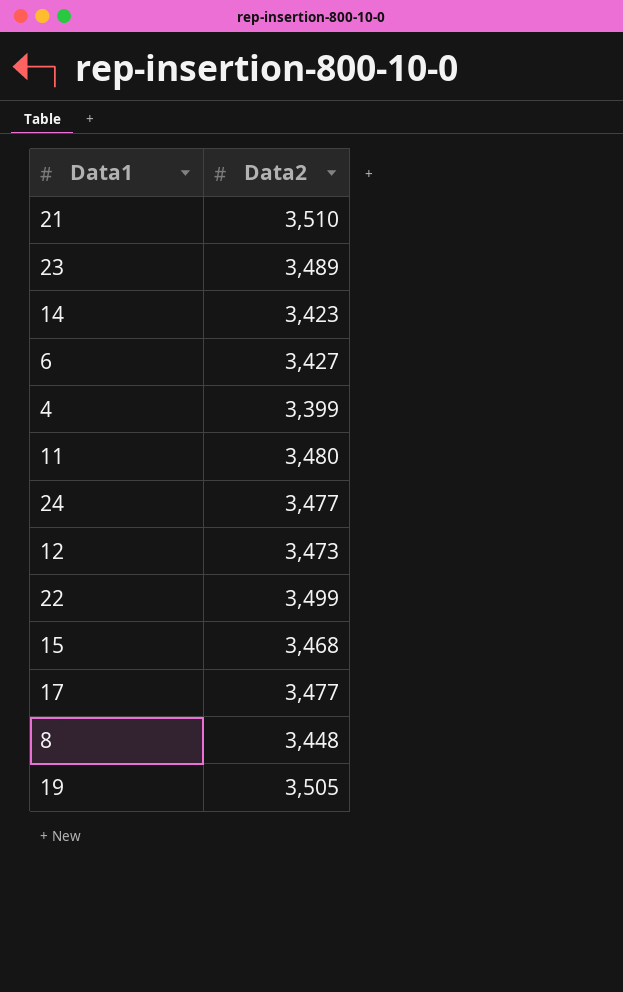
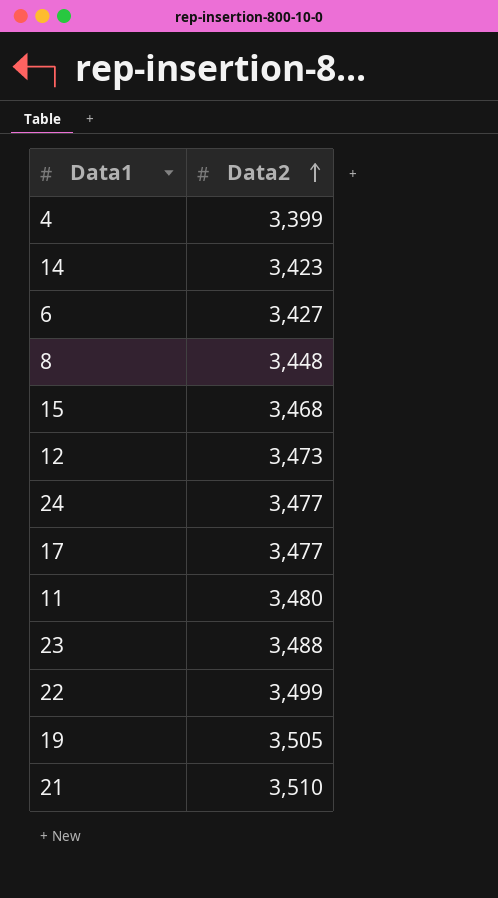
row order: none -> Data2 ascending
23 | Data2: 3,489 -> 3,488

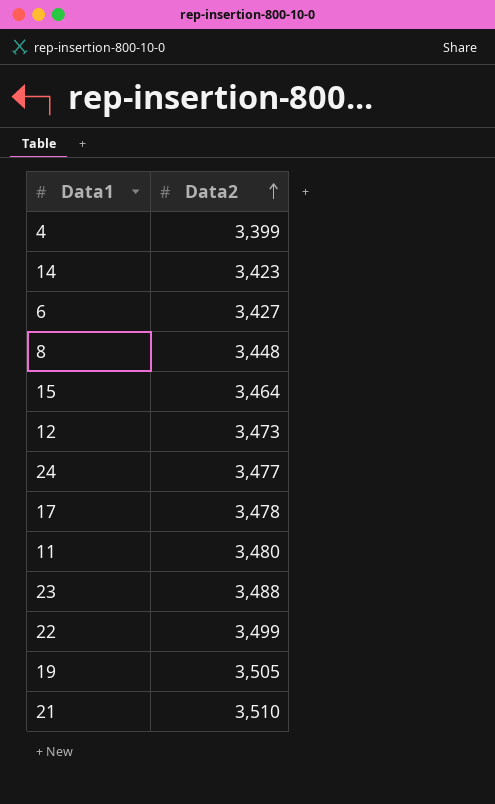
15 | Data2: 3,468 -> 3,464
17 | Data2: 3,477 -> 3,478

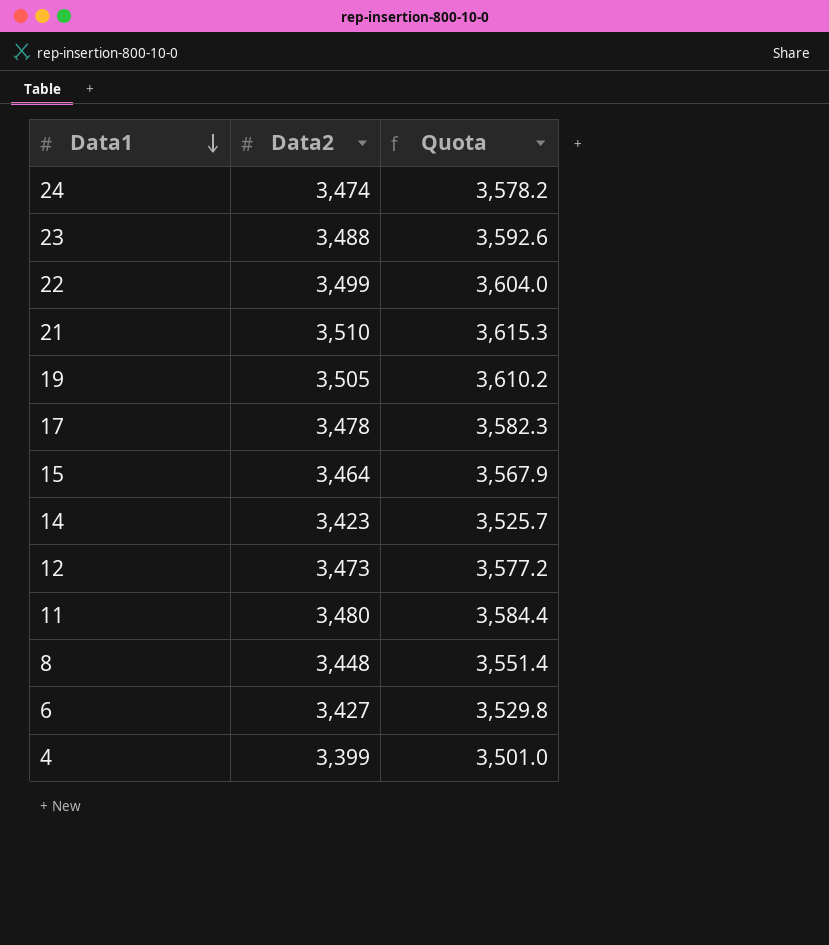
row order: Data2 ascending -> Data1 descending
column Quota | formula: none -> [Data2] * 1.03
24 | Data2: 3,477 -> 3,474

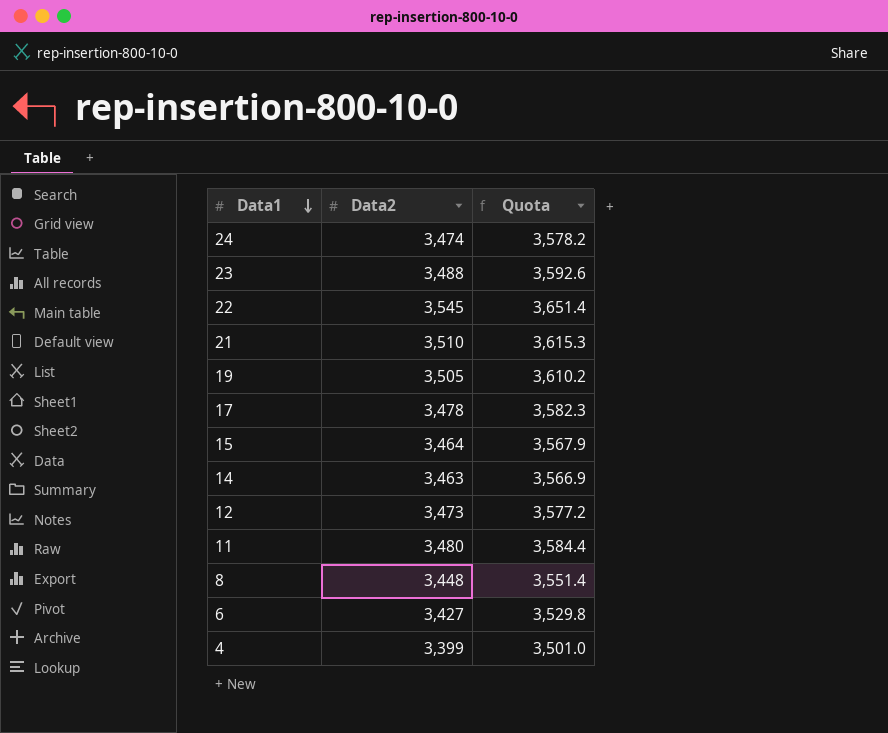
22 | Data2: 3,499 -> 3,545
22 | Quota: 3,604.0 -> 3,651.4
14 | Data2: 3,423 -> 3,463
14 | Quota: 3,525.7 -> 3,566.9

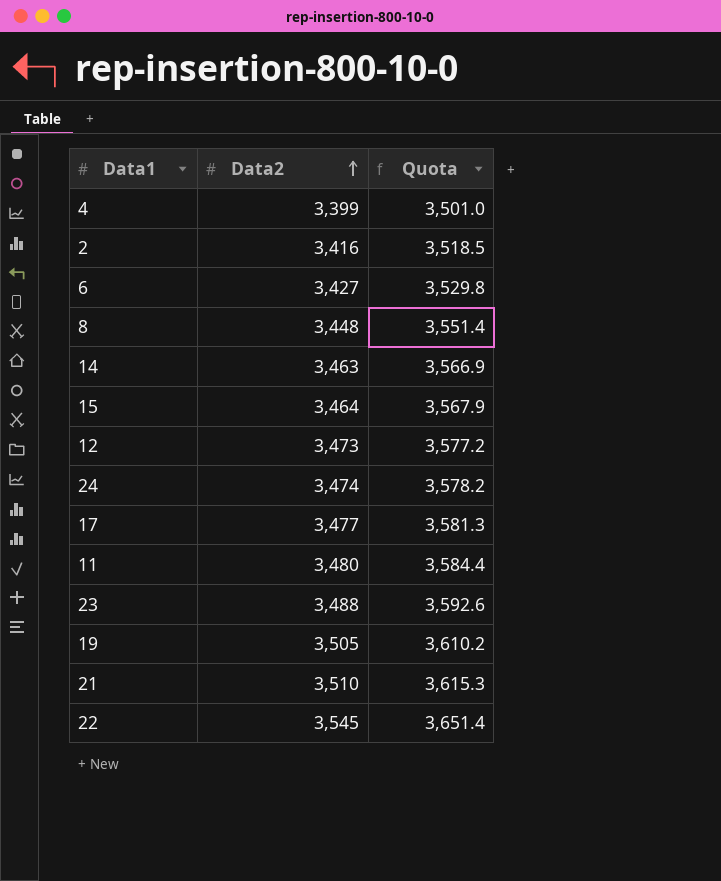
row order: Data1 descending -> Data2 ascending
row 2: none -> 3,416 | 3,518.5
17 | Data2: 3,478 -> 3,477
17 | Quota: 3,582.3 -> 3,581.3

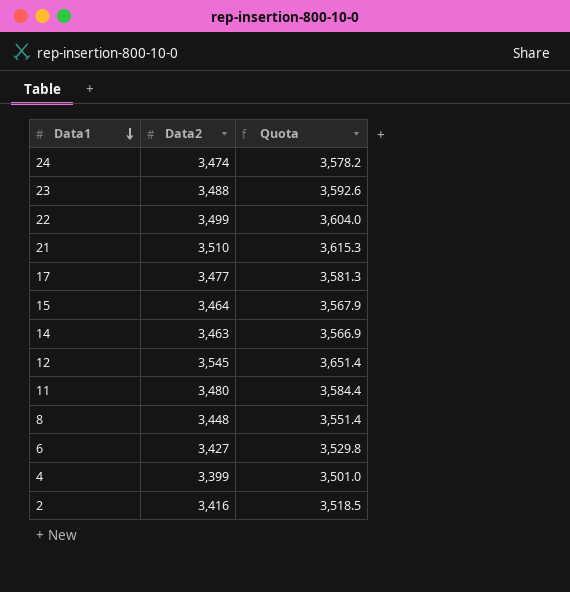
row order: Data2 ascending -> Data1 descending
row 19: 3,505 | 3,610.2 -> none
22 | Data2: 3,545 -> 3,499
22 | Quota: 3,651.4 -> 3,604.0
12 | Data2: 3,473 -> 3,545
12 | Quota: 3,577.2 -> 3,651.4

